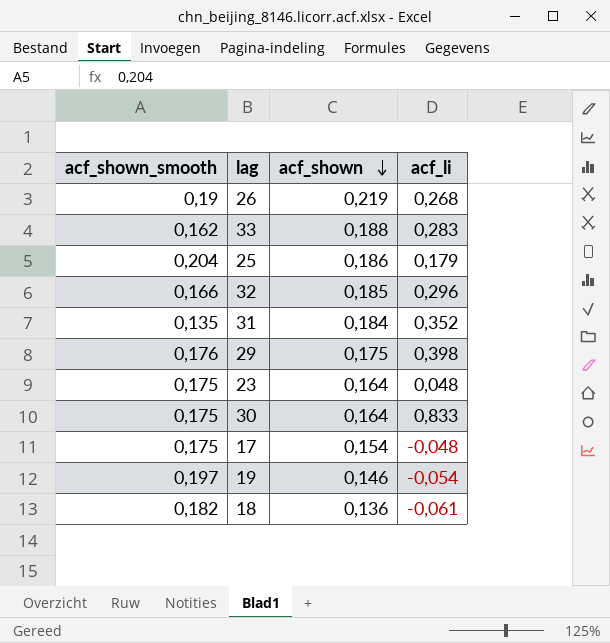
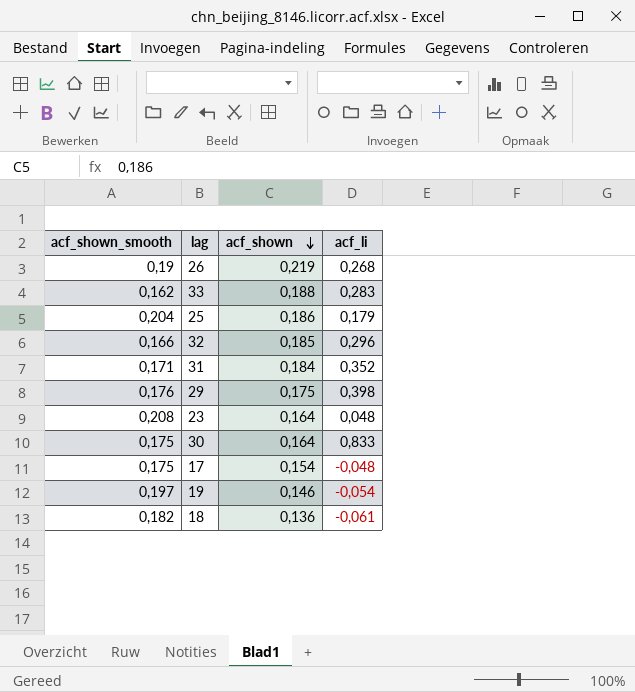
31 | acf_shown_smooth: 0,135 -> 0,171
23 | acf_shown_smooth: 0,175 -> 0,208

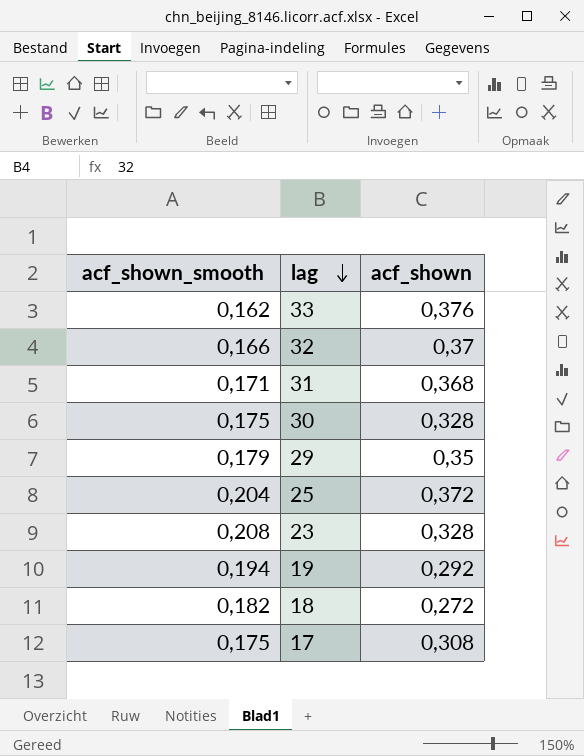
row order: acf_shown descending -> lag descending
column acf_li | position: 4 -> none
row 26: 0,19 | 0,219 | 0,268 -> none
33 | acf_shown: 0,188 -> 0,376
32 | acf_shown: 0,185 -> 0,37
31 | acf_shown: 0,184 -> 0,368
30 | acf_shown: 0,164 -> 0,328
29 | acf_shown_smooth: 0,176 -> 0,179
29 | acf_shown: 0,175 -> 0,35
25 | acf_shown: 0,186 -> 0,372
23 | acf_shown: 0,164 -> 0,328
19 | acf_shown_smooth: 0,197 -> 0,194
19 | acf_shown: 0,146 -> 0,292
18 | acf_shown: 0,136 -> 0,272
17 | acf_shown: 0,154 -> 0,308

